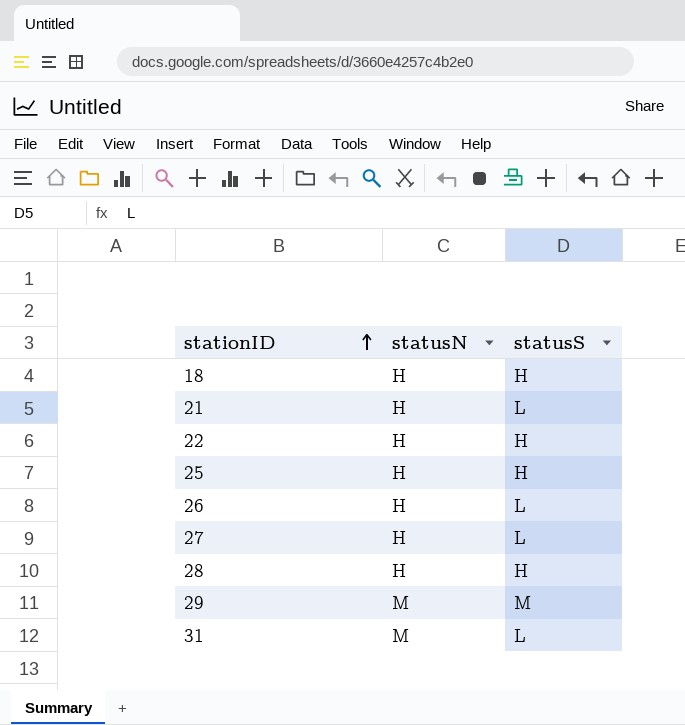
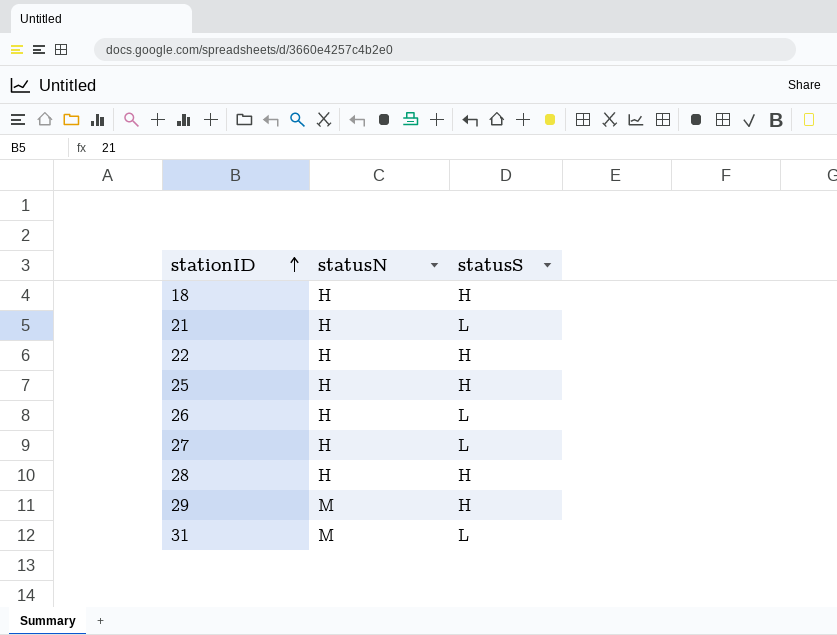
29 | statusS: M -> H

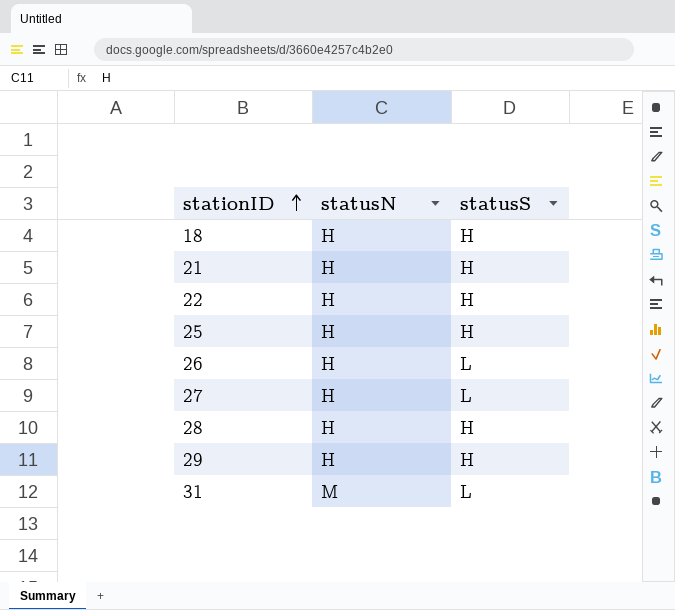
21 | statusS: L -> H
29 | statusN: M -> H

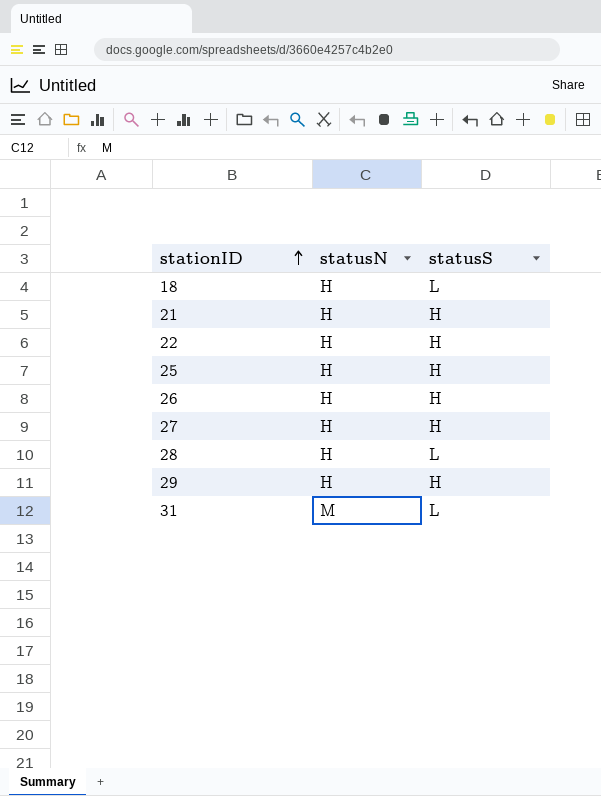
18 | statusS: H -> L
26 | statusS: L -> H
27 | statusS: L -> H
28 | statusS: H -> L

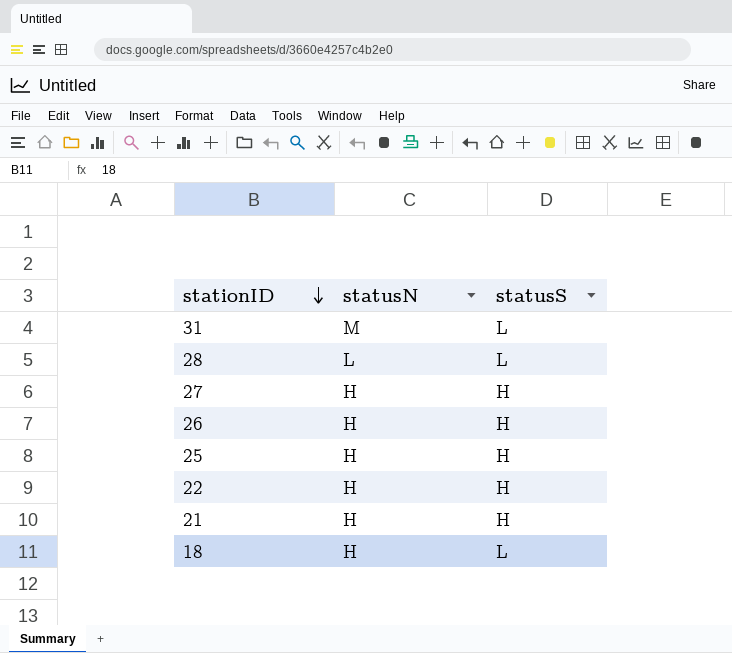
row order: stationID ascending -> stationID descending
row 29: H | H -> none
28 | statusN: H -> L

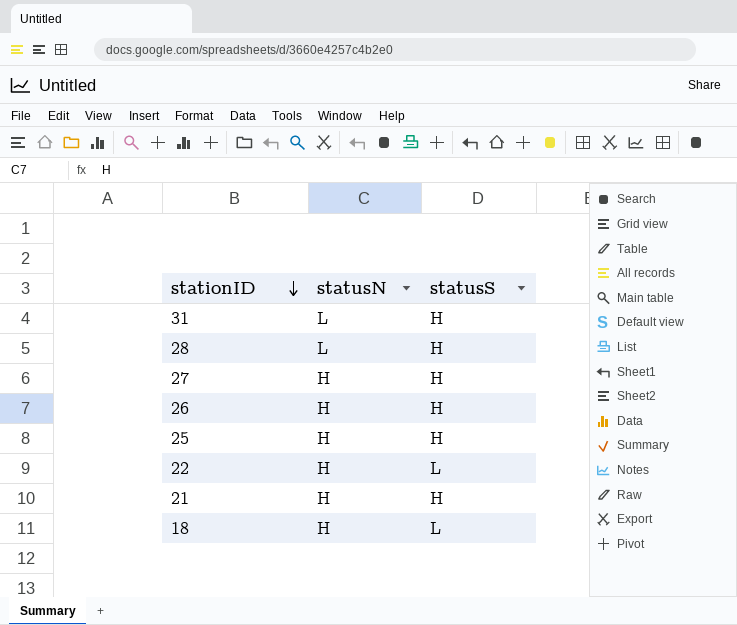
31 | statusN: M -> L
31 | statusS: L -> H
28 | statusS: L -> H
22 | statusS: H -> L

